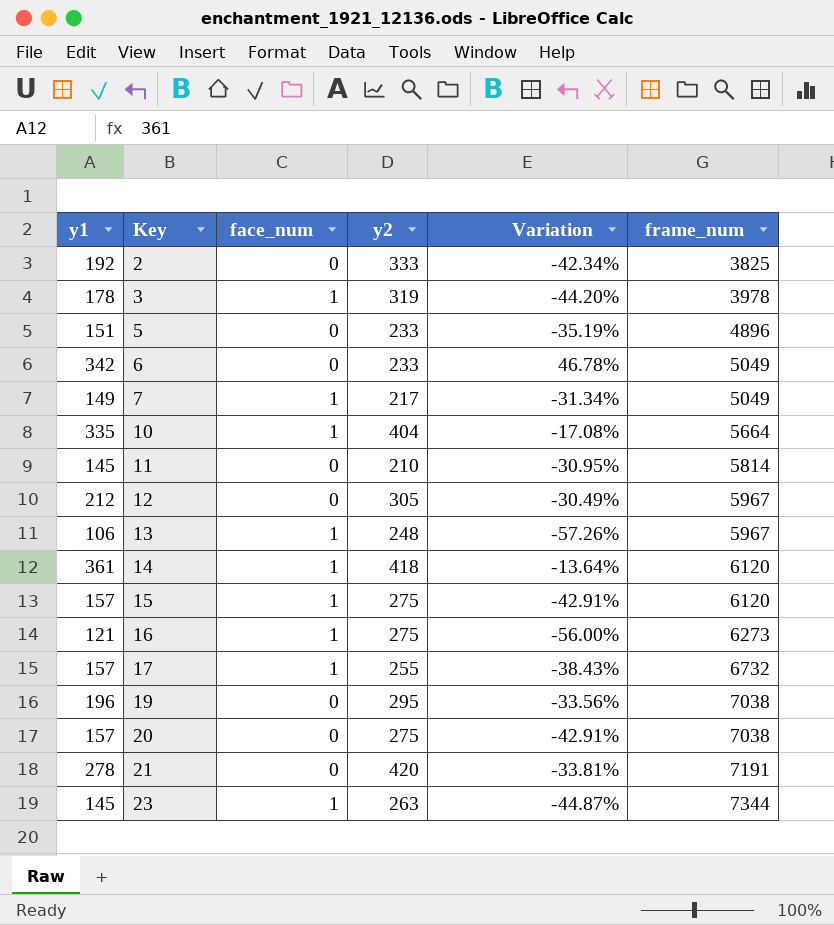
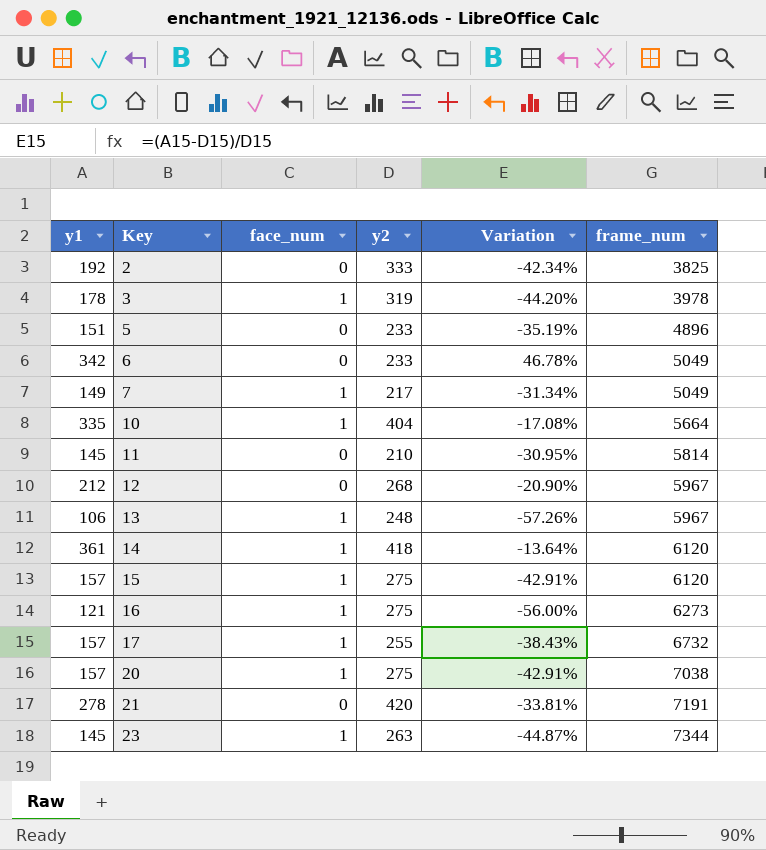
row 19: 196 | 0 | 295 | -33.56% | 7038 -> none
12 | y2: 305 -> 268
12 | Variation: -30.49% -> -20.90%
20 | face_num: 0 -> 1

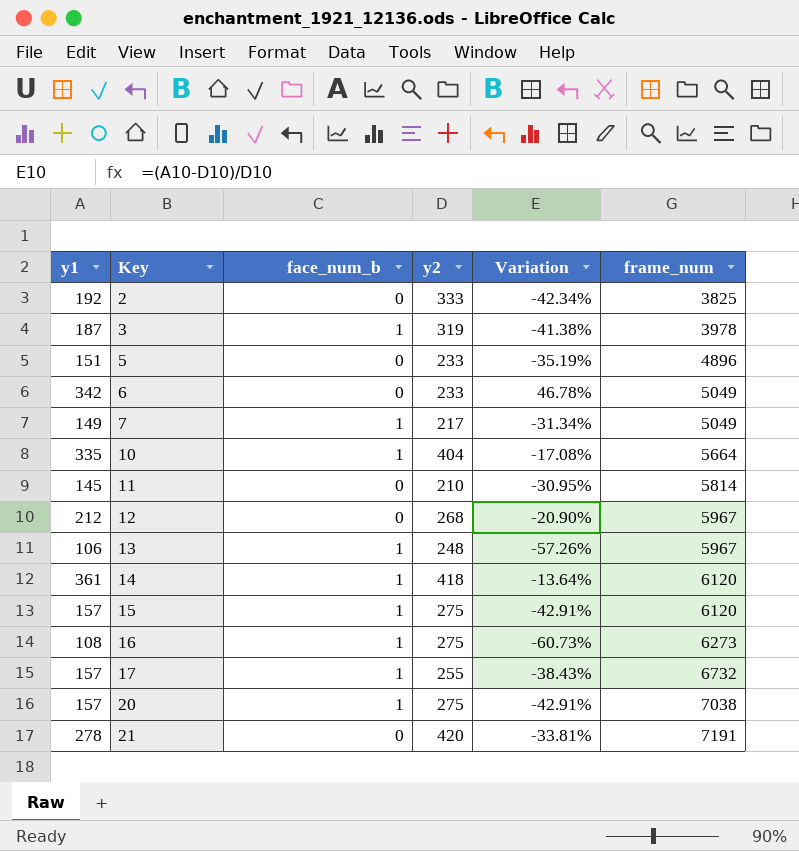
column name: face_num -> face_num_b
row 23: 145 | 1 | 263 | -44.87% | 7344 -> none
3 | y1: 178 -> 187
3 | Variation: -44.20% -> -41.38%
16 | y1: 121 -> 108
16 | Variation: -56.00% -> -60.73%

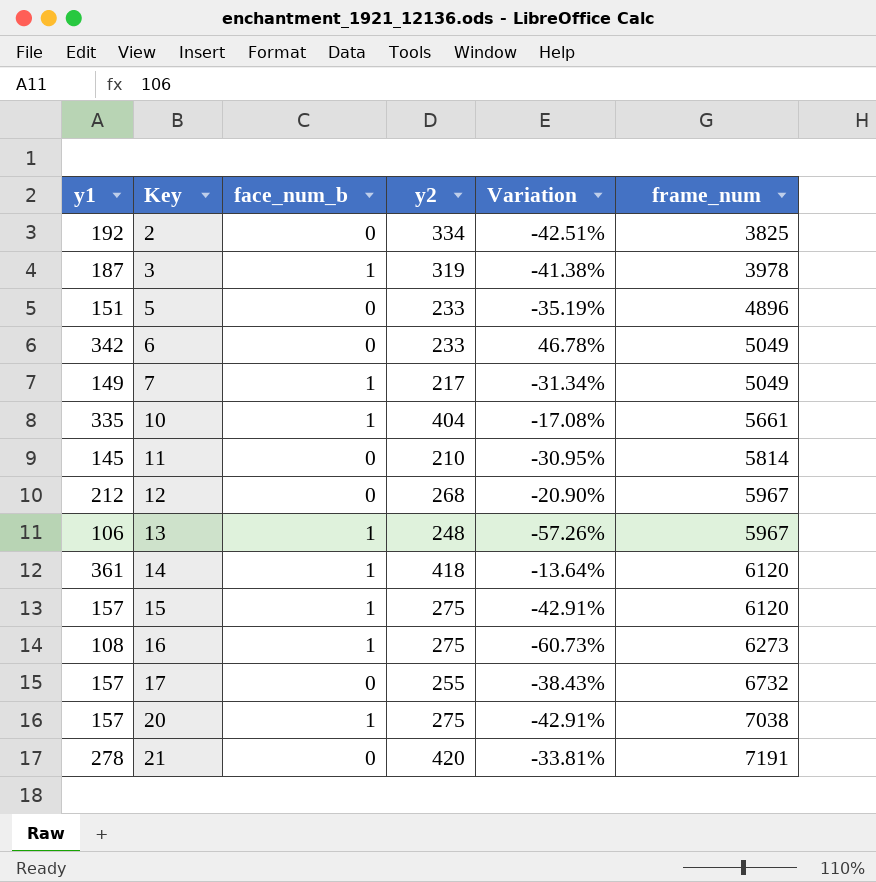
2 | y2: 333 -> 334
2 | Variation: -42.34% -> -42.51%
10 | frame_num: 5664 -> 5661
17 | face_num_b: 1 -> 0

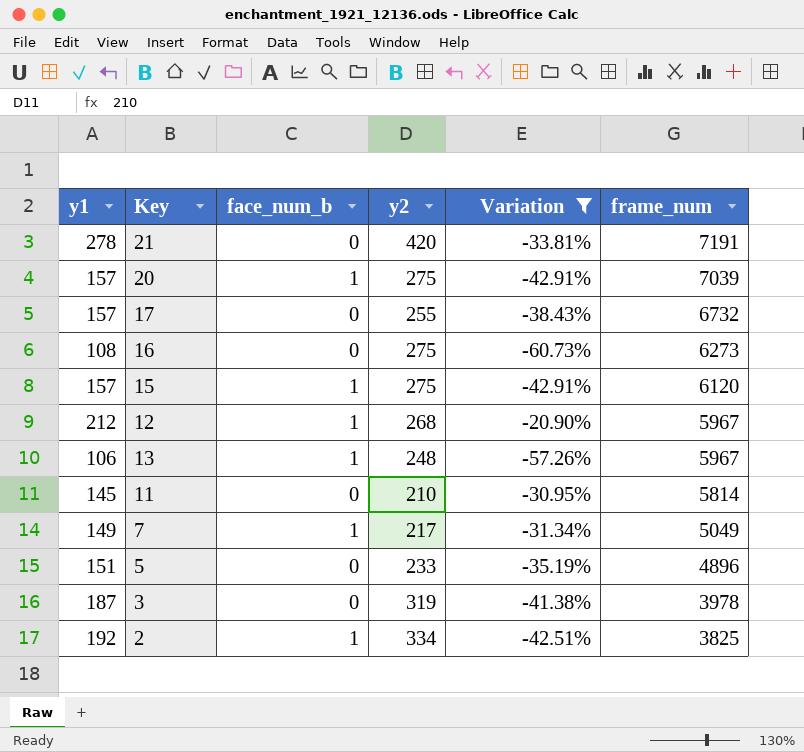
filter: none -> Variation <= -20.90%
row order: Key ascending -> frame_num descending
20 | frame_num: 7038 -> 7039
16 | face_num_b: 1 -> 0
12 | face_num_b: 0 -> 1
3 | face_num_b: 1 -> 0
2 | face_num_b: 0 -> 1

